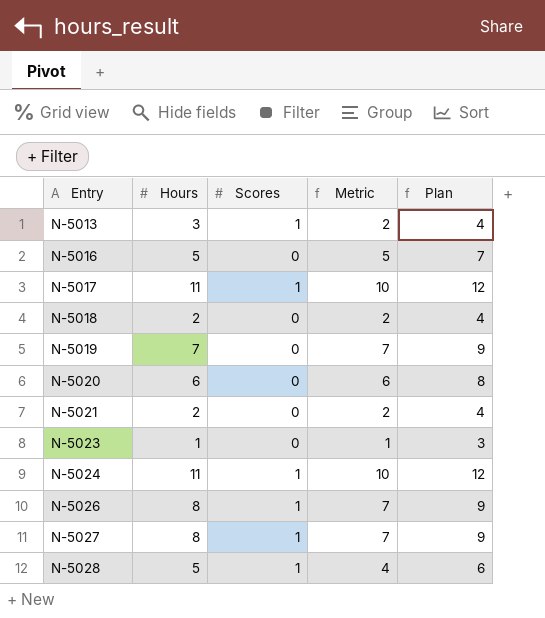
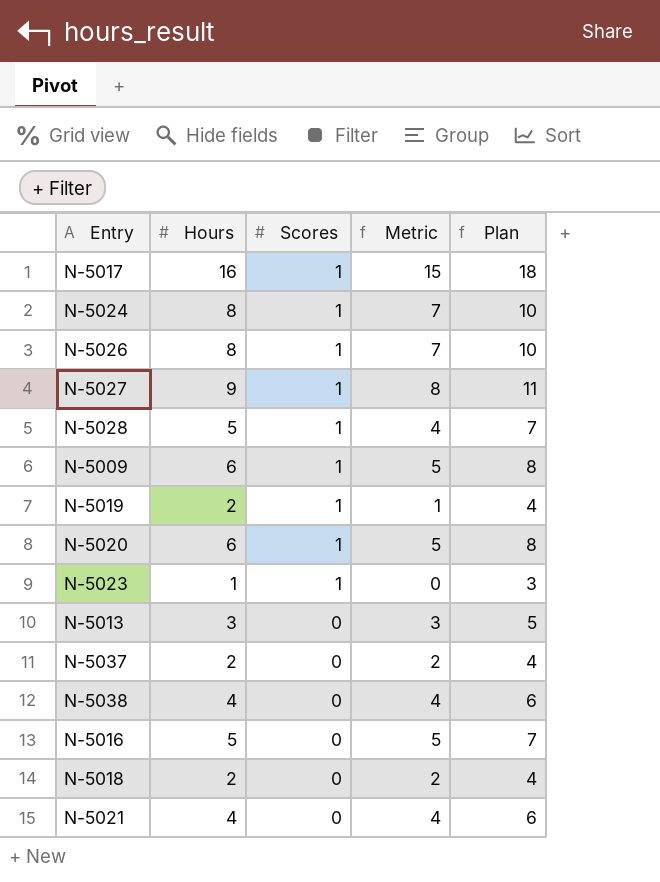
row order: Entry ascending -> Scores descending
column Plan | formula: [Metric] + 2 -> [Hours] + 2
N-5017 | Hours: 11 -> 16
N-5017 | Metric: 10 -> 15
N-5024 | Hours: 11 -> 8
N-5024 | Metric: 10 -> 7
N-5027 | Hours: 8 -> 9
N-5027 | Metric: 7 -> 8
row N-5009: none -> 6 | 1 | 5 | 8
N-5019 | Hours: 7 -> 2
N-5019 | Scores: 0 -> 1
N-5019 | Metric: 7 -> 1
N-5020 | Scores: 0 -> 1
N-5020 | Metric: 6 -> 5
N-5023 | Scores: 0 -> 1
N-5023 | Metric: 1 -> 0
N-5013 | Scores: 1 -> 0
N-5013 | Metric: 2 -> 3
row N-5037: none -> 2 | 0 | 2 | 4
row N-5038: none -> 4 | 0 | 4 | 6
N-5021 | Hours: 2 -> 4
N-5021 | Metric: 2 -> 4

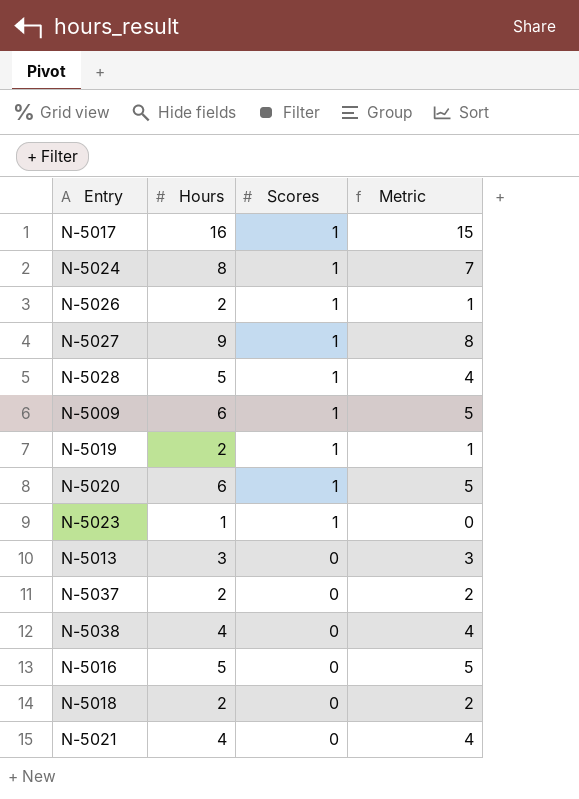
column Plan | formula: [Hours] + 2 -> none
N-5026 | Hours: 8 -> 2
N-5026 | Metric: 7 -> 1

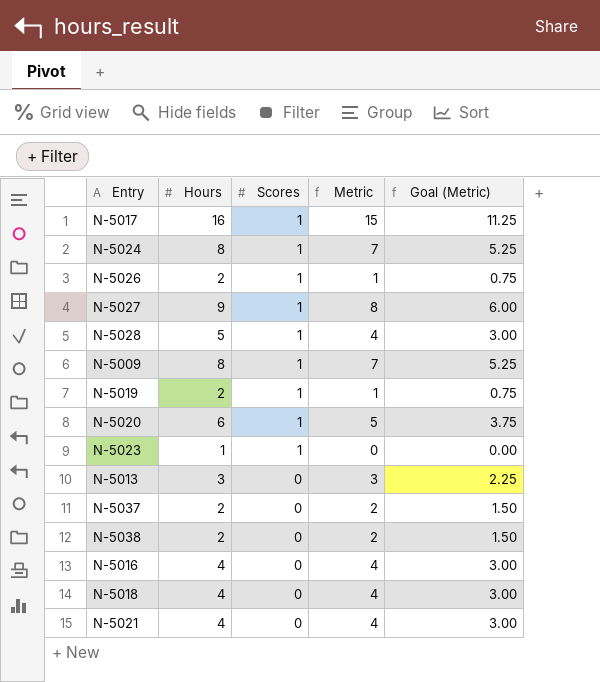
column Goal (Metric) | formula: none -> [Metric] * 0.75
N-5009 | Hours: 6 -> 8
N-5009 | Metric: 5 -> 7
N-5038 | Hours: 4 -> 2
N-5038 | Metric: 4 -> 2
N-5016 | Hours: 5 -> 4
N-5016 | Metric: 5 -> 4
N-5018 | Hours: 2 -> 4
N-5018 | Metric: 2 -> 4

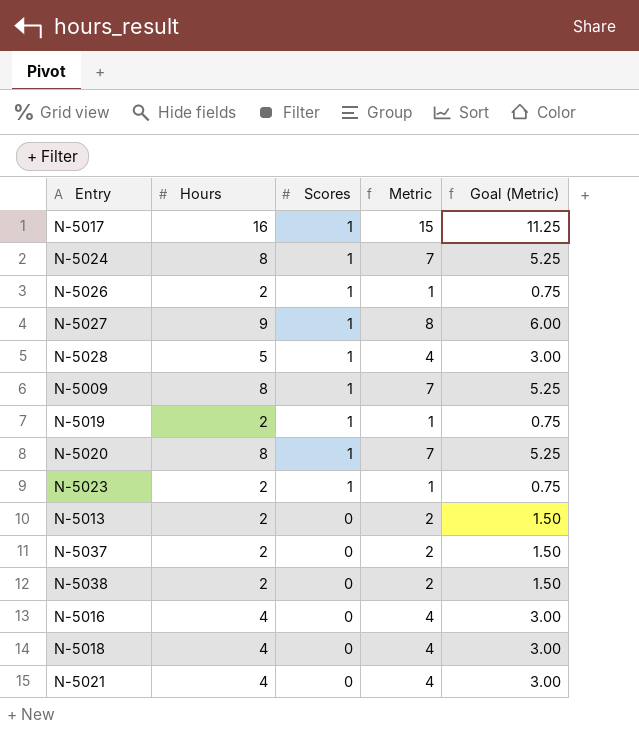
N-5020 | Hours: 6 -> 8
N-5020 | Metric: 5 -> 7
N-5020 | Goal (Metric): 3.75 -> 5.25
N-5023 | Hours: 1 -> 2
N-5023 | Metric: 0 -> 1
N-5023 | Goal (Metric): 0.00 -> 0.75
N-5013 | Hours: 3 -> 2
N-5013 | Metric: 3 -> 2
N-5013 | Goal (Metric): 2.25 -> 1.50

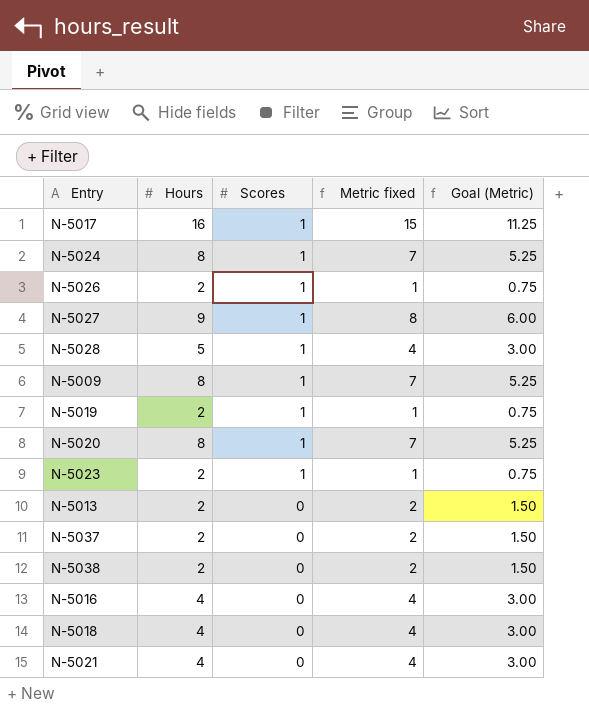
column name: Metric -> Metric fixed

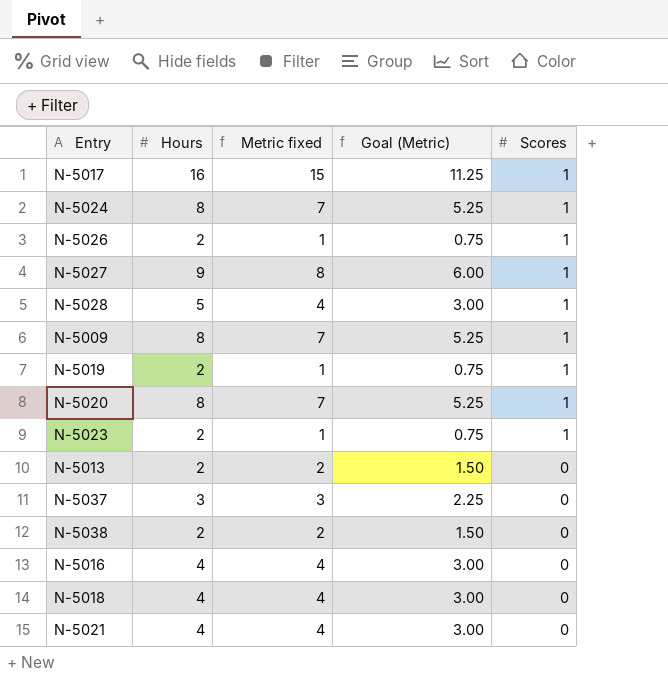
column Scores | position: 3 -> 5
N-5037 | Hours: 2 -> 3
N-5037 | Metric fixed: 2 -> 3
N-5037 | Goal (Metric): 1.50 -> 2.25

